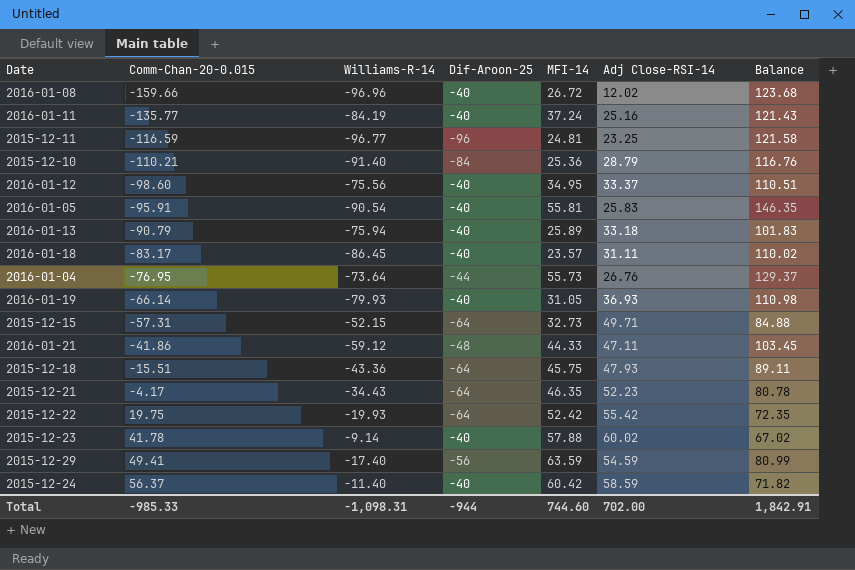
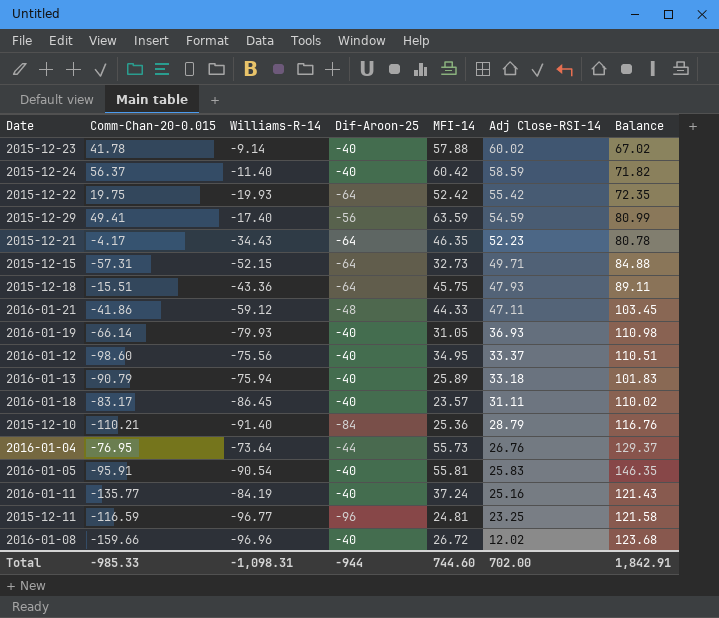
row order: Comm-Chan-20-0.015 ascending -> Adj Close-RSI-14 descending

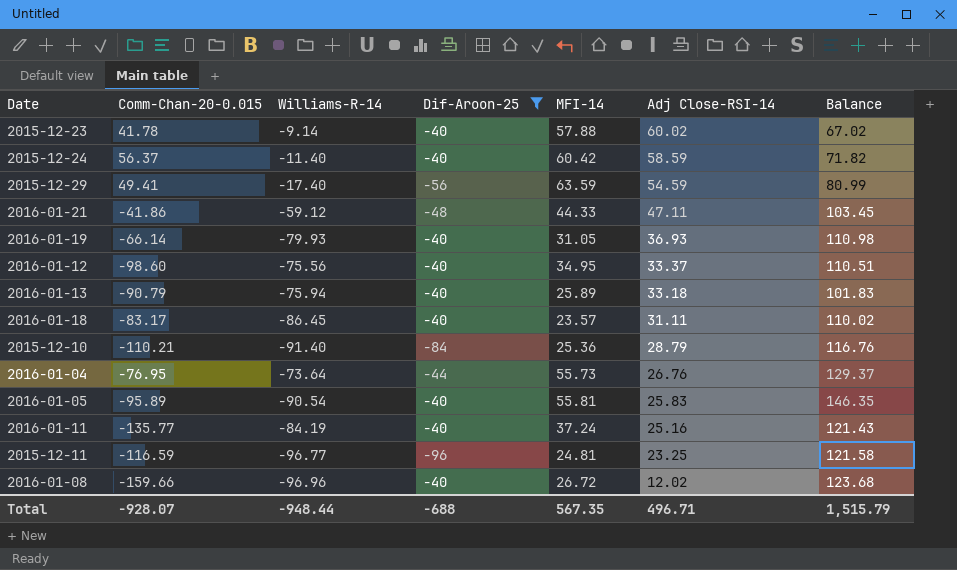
filter: none -> Dif-Aroon-25 != -64
2016-01-05 | Comm-Chan-20-0.015: -95.91 -> -95.89
Total | Comm-Chan-20-0.015: -985.33 -> -928.07
Total | Williams-R-14: -1,098.31 -> -948.44
Total | Dif-Aroon-25: -944 -> -688
Total | MFI-14: 744.60 -> 567.35
Total | Adj Close-RSI-14: 702.00 -> 496.71
Total | Balance: 1,842.91 -> 1,515.79

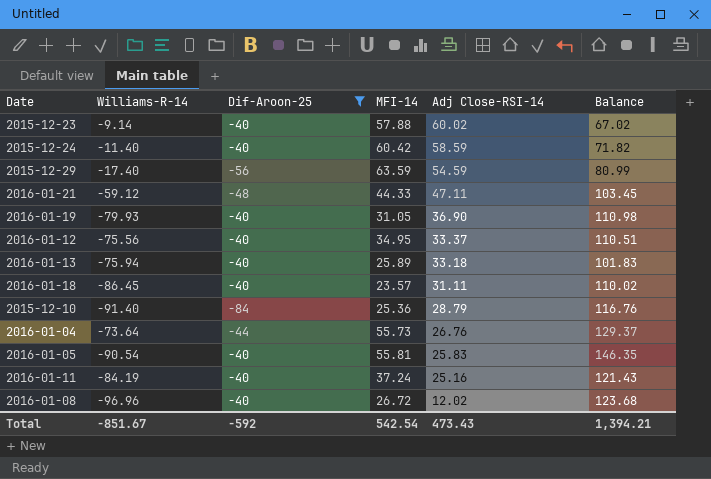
column Comm-Chan-20-0.015 | position: 2 -> none
row 2015-12-11: -116.59 | -96.77 | -96 | 24.81 | 23.25 | 121.58 -> none
2016-01-19 | Adj Close-RSI-14: 36.93 -> 36.90
Total | Williams-R-14: -948.44 -> -851.67
Total | Dif-Aroon-25: -688 -> -592
Total | MFI-14: 567.35 -> 542.54
Total | Adj Close-RSI-14: 496.71 -> 473.43
Total | Balance: 1,515.79 -> 1,394.21

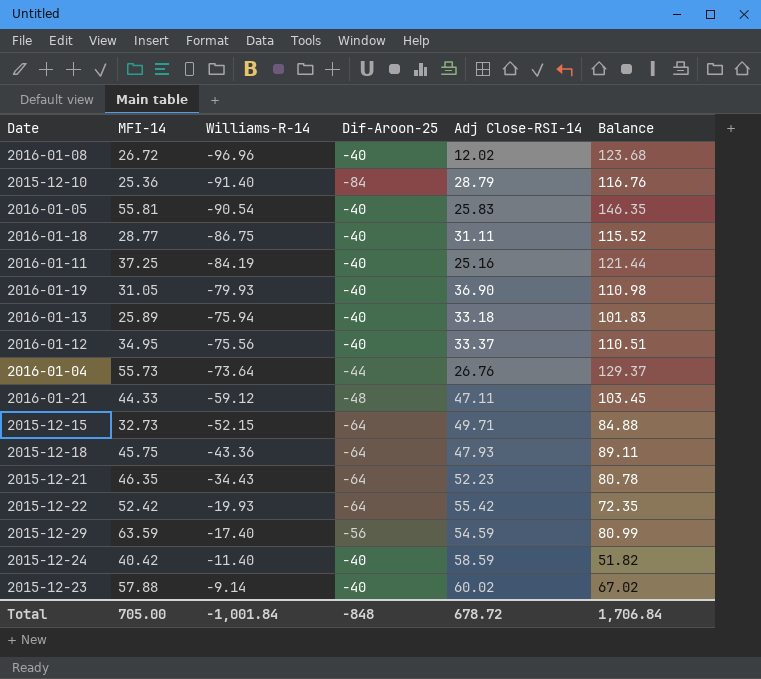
filter: Dif-Aroon-25 != -64 -> none
row order: Adj Close-RSI-14 descending -> Williams-R-14 ascending
column MFI-14 | position: 4 -> 2
2016-01-18 | MFI-14: 23.57 -> 28.77
2016-01-18 | Williams-R-14: -86.45 -> -86.75
2016-01-18 | Balance: 110.02 -> 115.52
2016-01-11 | MFI-14: 37.24 -> 37.25
2016-01-11 | Balance: 121.43 -> 121.44
2015-12-24 | MFI-14: 60.42 -> 40.42
2015-12-24 | Balance: 71.82 -> 51.82
Total | MFI-14: 542.54 -> 705.00
Total | Williams-R-14: -851.67 -> -1,001.84
Total | Dif-Aroon-25: -592 -> -848
Total | Adj Close-RSI-14: 473.43 -> 678.72
Total | Balance: 1,394.21 -> 1,706.84

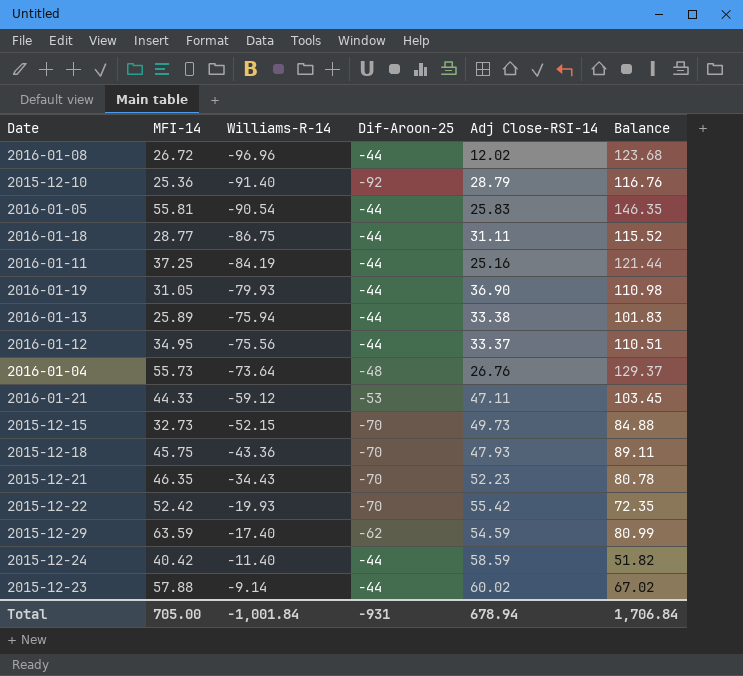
2016-01-08 | Dif-Aroon-25: -40 -> -44
2015-12-10 | Dif-Aroon-25: -84 -> -92
2016-01-05 | Dif-Aroon-25: -40 -> -44
2016-01-18 | Dif-Aroon-25: -40 -> -44
2016-01-11 | Dif-Aroon-25: -40 -> -44
2016-01-19 | Dif-Aroon-25: -40 -> -44
2016-01-13 | Dif-Aroon-25: -40 -> -44
2016-01-13 | Adj Close-RSI-14: 33.18 -> 33.38
2016-01-12 | Dif-Aroon-25: -40 -> -44
2016-01-04 | Dif-Aroon-25: -44 -> -48
2016-01-21 | Dif-Aroon-25: -48 -> -53
2015-12-15 | Dif-Aroon-25: -64 -> -70
2015-12-15 | Adj Close-RSI-14: 49.71 -> 49.73
2015-12-18 | Dif-Aroon-25: -64 -> -70
2015-12-21 | Dif-Aroon-25: -64 -> -70
2015-12-22 | Dif-Aroon-25: -64 -> -70
2015-12-29 | Dif-Aroon-25: -56 -> -62
2015-12-24 | Dif-Aroon-25: -40 -> -44
2015-12-23 | Dif-Aroon-25: -40 -> -44
Total | Dif-Aroon-25: -848 -> -931
Total | Adj Close-RSI-14: 678.72 -> 678.94

